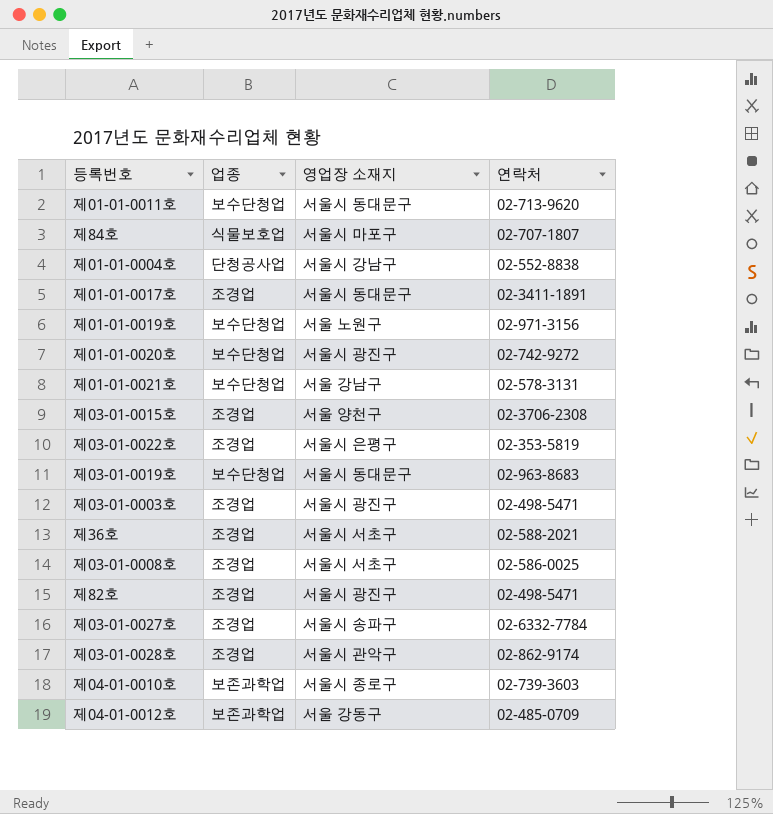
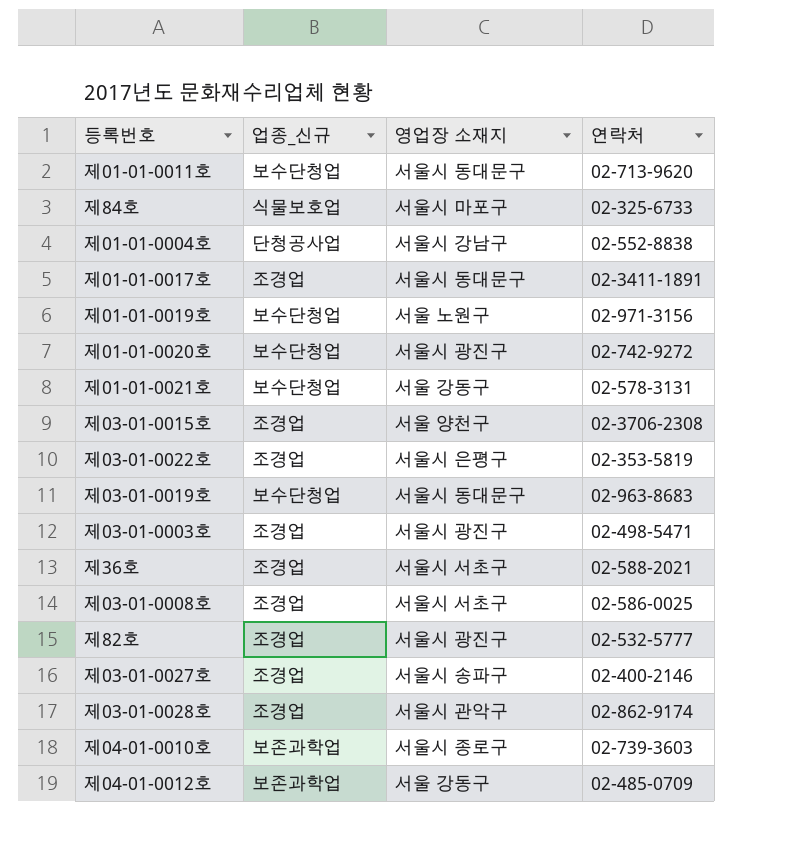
column name: 업종 -> 업종_신규
제84호 | 연락처: 02-707-1807 -> 02-325-6733
제01-01-0021호 | 영업장 소재지: 서울 강남구 -> 서울 강동구
제82호 | 연락처: 02-498-5471 -> 02-532-5777
제03-01-0027호 | 연락처: 02-6332-7784 -> 02-400-2146

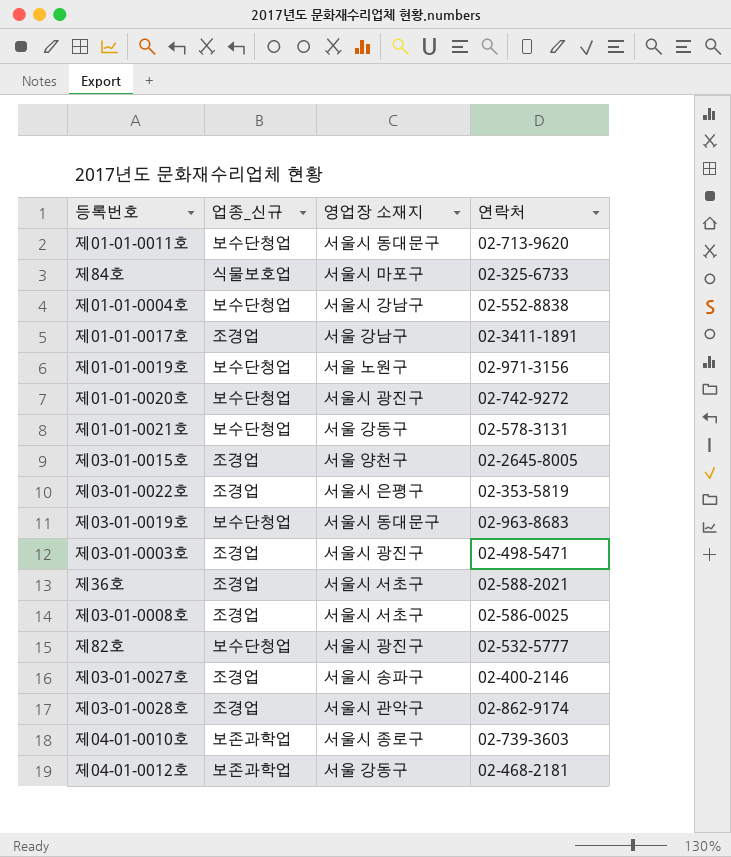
제01-01-0004호 | 업종_신규: 단청공사업 -> 보수단청업
제01-01-0017호 | 영업장 소재지: 서울시 동대문구 -> 서울 강남구
제03-01-0015호 | 연락처: 02-3706-2308 -> 02-2645-8005
제82호 | 업종_신규: 조경업 -> 보수단청업
제04-01-0012호 | 연락처: 02-485-0709 -> 02-468-2181

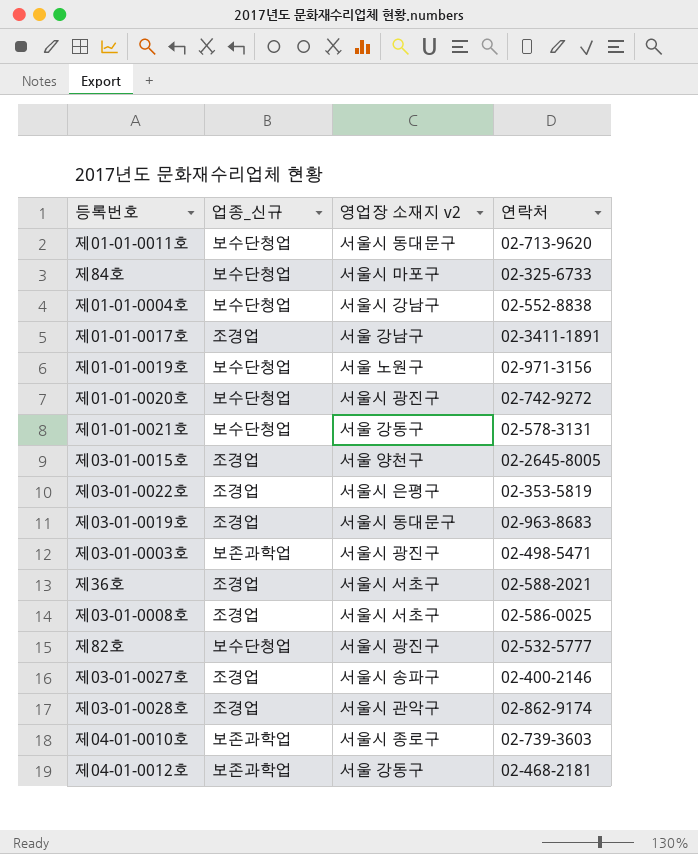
column name: 영업장 소재지 -> 영업장 소재지 v2
제84호 | 업종_신규: 식물보호업 -> 보수단청업
제03-01-0019호 | 업종_신규: 보수단청업 -> 조경업
제03-01-0003호 | 업종_신규: 조경업 -> 보존과학업

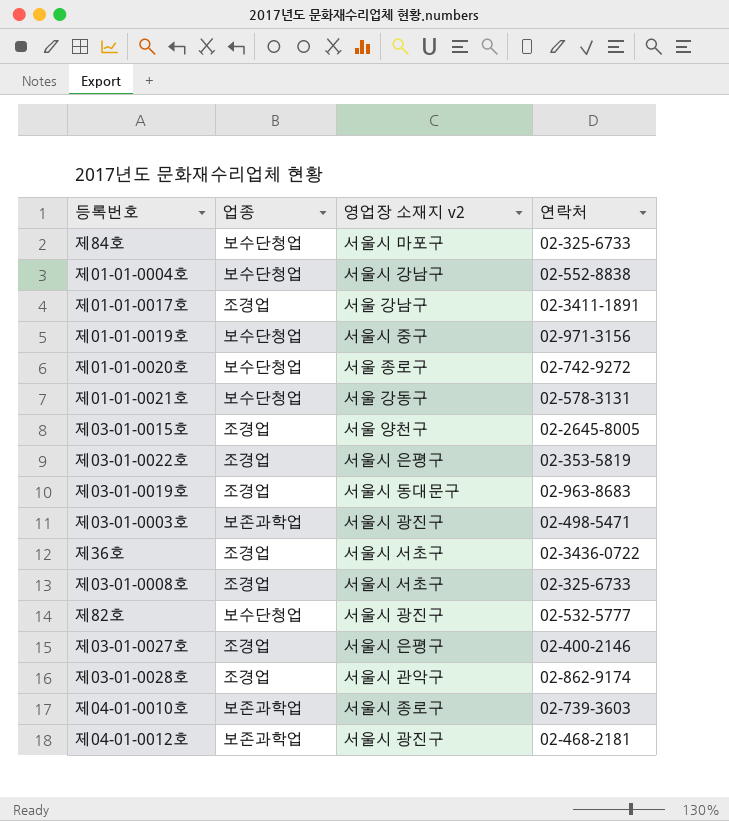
column name: 업종_신규 -> 업종
row 제01-01-0011호: 보수단청업 | 서울시 동대문구 | 02-713-9620 -> none
제01-01-0019호 | 영업장 소재지 v2: 서울 노원구 -> 서울시 중구
제01-01-0020호 | 영업장 소재지 v2: 서울시 광진구 -> 서울 종로구
제36호 | 연락처: 02-588-2021 -> 02-3436-0722
제03-01-0008호 | 연락처: 02-586-0025 -> 02-325-6733
제03-01-0027호 | 영업장 소재지 v2: 서울시 송파구 -> 서울시 은평구
제04-01-0012호 | 영업장 소재지 v2: 서울 강동구 -> 서울시 광진구

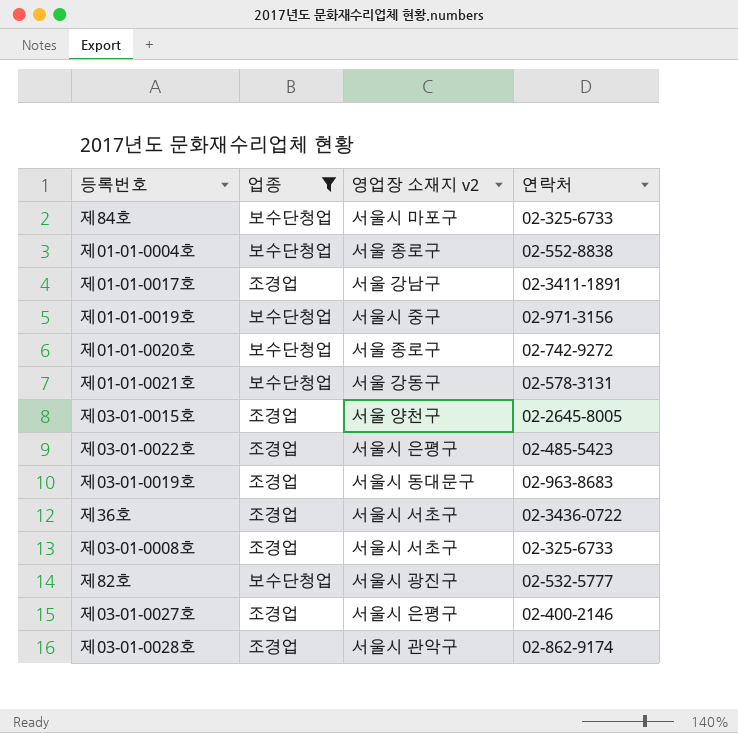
filter: none -> 업종 != 보존과학업
제01-01-0004호 | 영업장 소재지 v2: 서울시 강남구 -> 서울 종로구
제03-01-0022호 | 연락처: 02-353-5819 -> 02-485-5423

